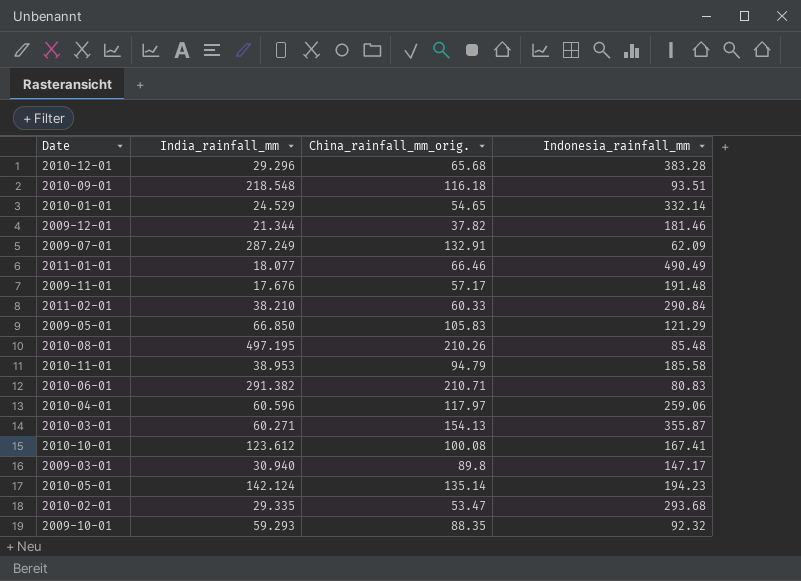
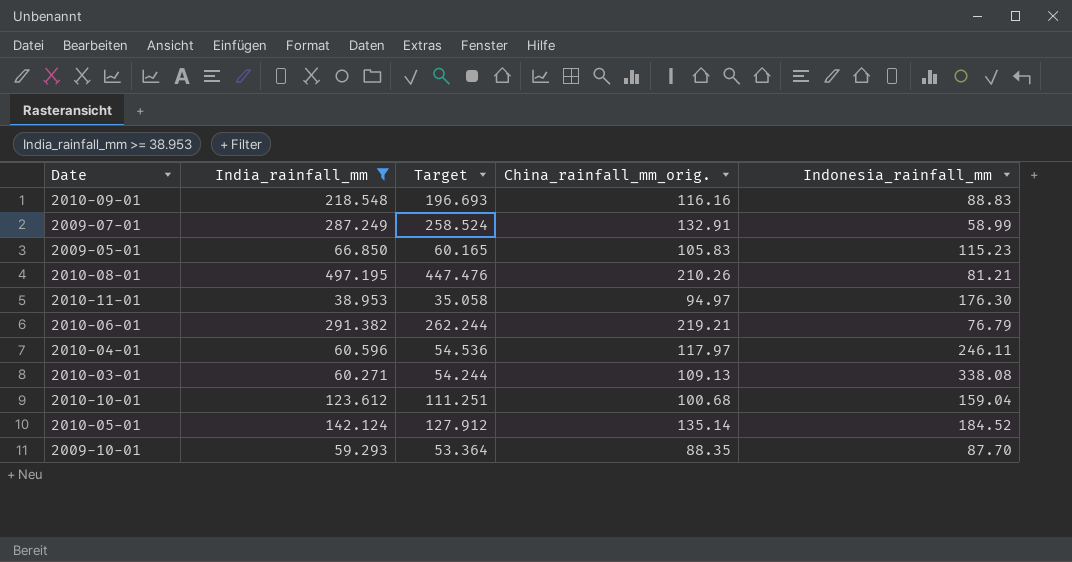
filter: none -> India_rainfall_mm >= 38.953
column Target | formula: none -> [India_rainfall_mm] * 0.9
2010-09-01 | China_rainfall_mm_orig.: 116.18 -> 116.16
2010-09-01 | Indonesia_rainfall_mm: 93.51 -> 88.83
2009-07-01 | Indonesia_rainfall_mm: 62.09 -> 58.99
2009-05-01 | Indonesia_rainfall_mm: 121.29 -> 115.23
2010-08-01 | Indonesia_rainfall_mm: 85.48 -> 81.21
2010-11-01 | China_rainfall_mm_orig.: 94.79 -> 94.97
2010-11-01 | Indonesia_rainfall_mm: 185.58 -> 176.30
2010-06-01 | China_rainfall_mm_orig.: 210.71 -> 219.21
2010-06-01 | Indonesia_rainfall_mm: 80.83 -> 76.79
2010-04-01 | Indonesia_rainfall_mm: 259.06 -> 246.11
2010-03-01 | China_rainfall_mm_orig.: 154.13 -> 109.13
2010-03-01 | Indonesia_rainfall_mm: 355.87 -> 338.08
2010-10-01 | China_rainfall_mm_orig.: 100.08 -> 100.68
2010-10-01 | Indonesia_rainfall_mm: 167.41 -> 159.04
2010-05-01 | Indonesia_rainfall_mm: 194.23 -> 184.52
2009-10-01 | Indonesia_rainfall_mm: 92.32 -> 87.70

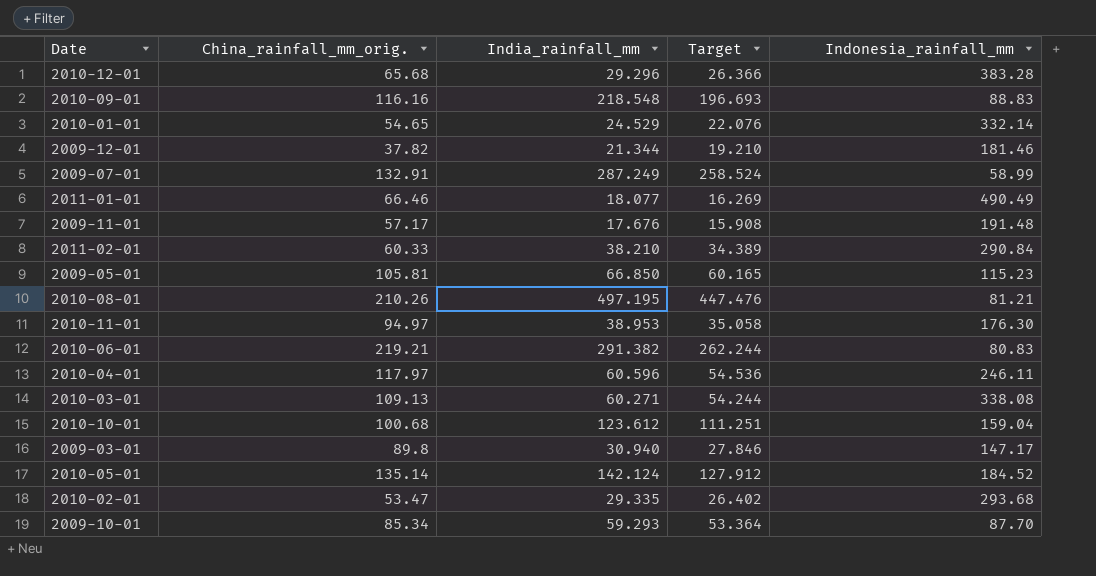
filter: India_rainfall_mm >= 38.953 -> none
column China_rainfall_mm_orig. | position: 4 -> 2
2009-05-01 | China_rainfall_mm_orig.: 105.83 -> 105.81
2010-06-01 | Indonesia_rainfall_mm: 76.79 -> 80.83
2009-10-01 | China_rainfall_mm_orig.: 88.35 -> 85.34

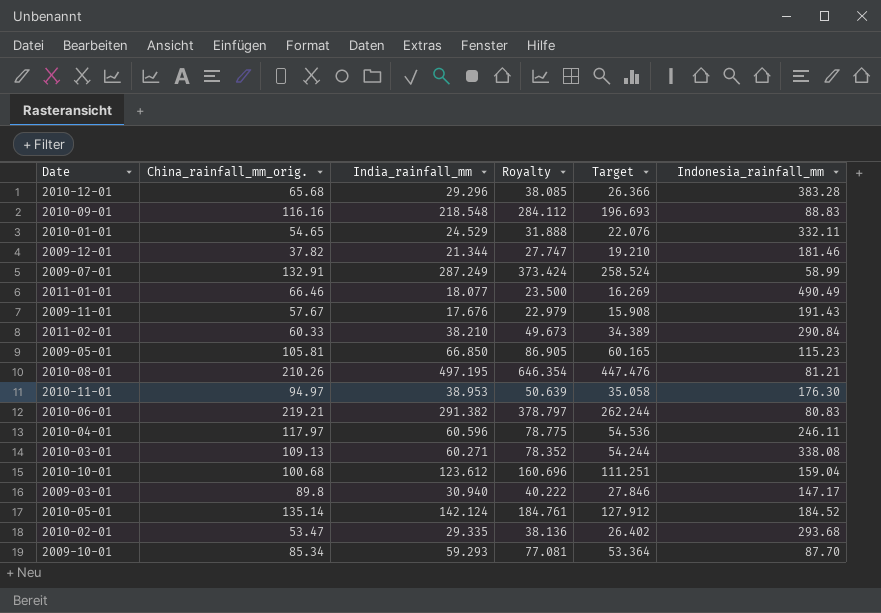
column Royalty | formula: none -> [India_rainfall_mm] * 1.3
2010-01-01 | Indonesia_rainfall_mm: 332.14 -> 332.11
2009-11-01 | China_rainfall_mm_orig.: 57.17 -> 57.67
2009-11-01 | Indonesia_rainfall_mm: 191.48 -> 191.43

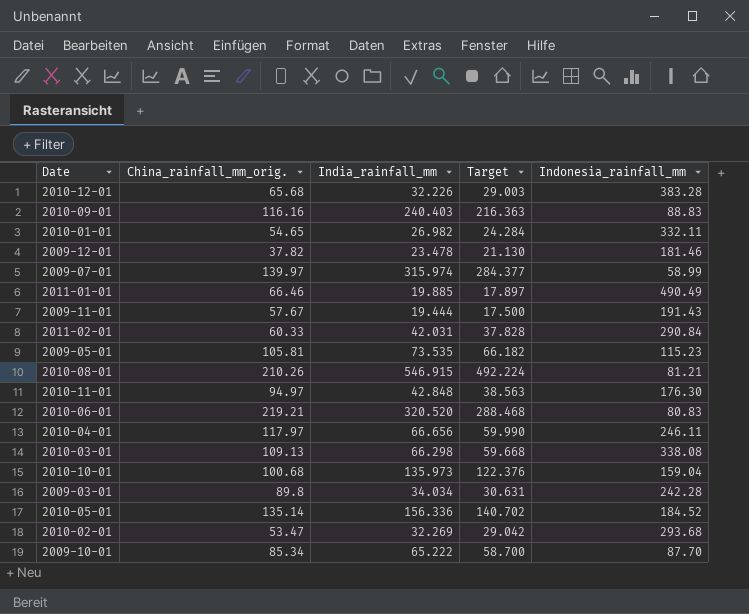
column Royalty | formula: [India_rainfall_mm] * 1.3 -> none
2010-12-01 | India_rainfall_mm: 29.296 -> 32.226
2010-12-01 | Target: 26.366 -> 29.003
2010-09-01 | India_rainfall_mm: 218.548 -> 240.403
2010-09-01 | Target: 196.693 -> 216.363
2010-01-01 | India_rainfall_mm: 24.529 -> 26.982
2010-01-01 | Target: 22.076 -> 24.284
2009-12-01 | India_rainfall_mm: 21.344 -> 23.478
2009-12-01 | Target: 19.210 -> 21.130
2009-07-01 | China_rainfall_mm_orig.: 132.91 -> 139.97
2009-07-01 | India_rainfall_mm: 287.249 -> 315.974
2009-07-01 | Target: 258.524 -> 284.377
2011-01-01 | India_rainfall_mm: 18.077 -> 19.885
2011-01-01 | Target: 16.269 -> 17.897
2009-11-01 | India_rainfall_mm: 17.676 -> 19.444
2009-11-01 | Target: 15.908 -> 17.500
2011-02-01 | India_rainfall_mm: 38.210 -> 42.031
2011-02-01 | Target: 34.389 -> 37.828
2009-05-01 | India_rainfall_mm: 66.850 -> 73.535
2009-05-01 | Target: 60.165 -> 66.182
2010-08-01 | India_rainfall_mm: 497.195 -> 546.915
2010-08-01 | Target: 447.476 -> 492.224
2010-11-01 | India_rainfall_mm: 38.953 -> 42.848
2010-11-01 | Target: 35.058 -> 38.563
2010-06-01 | India_rainfall_mm: 291.382 -> 320.520
2010-06-01 | Target: 262.244 -> 288.468
2010-04-01 | India_rainfall_mm: 60.596 -> 66.656
2010-04-01 | Target: 54.536 -> 59.990
2010-03-01 | India_rainfall_mm: 60.271 -> 66.298
2010-03-01 | Target: 54.244 -> 59.668
2010-10-01 | India_rainfall_mm: 123.612 -> 135.973
2010-10-01 | Target: 111.251 -> 122.376
2009-03-01 | India_rainfall_mm: 30.940 -> 34.034
2009-03-01 | Target: 27.846 -> 30.631
2009-03-01 | Indonesia_rainfall_mm: 147.17 -> 242.28
2010-05-01 | India_rainfall_mm: 142.124 -> 156.336
2010-05-01 | Target: 127.912 -> 140.702
2010-02-01 | India_rainfall_mm: 29.335 -> 32.269
2010-02-01 | Target: 26.402 -> 29.042
2009-10-01 | India_rainfall_mm: 59.293 -> 65.222
2009-10-01 | Target: 53.364 -> 58.700

